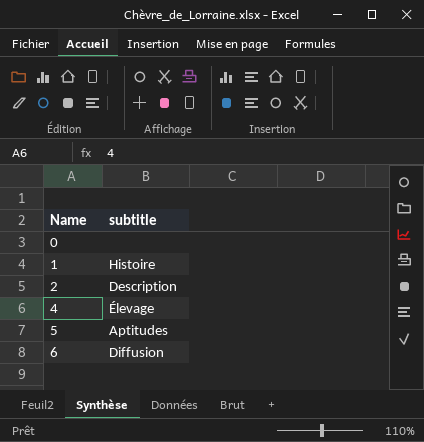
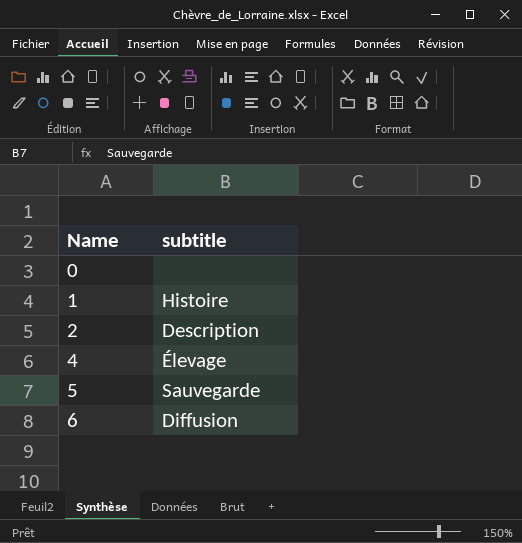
5 | subtitle: Aptitudes -> Sauvegarde

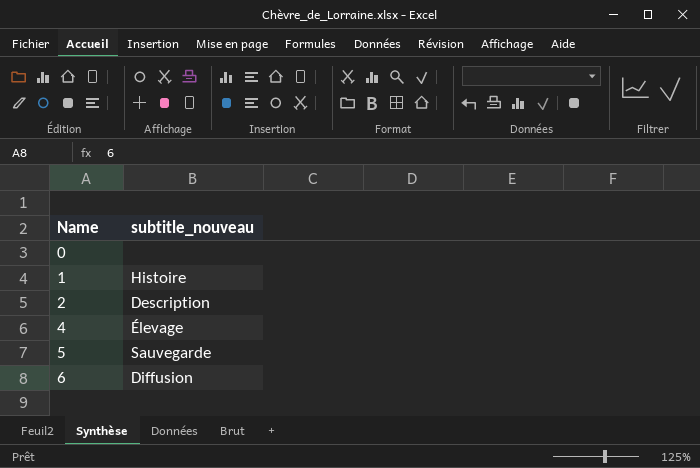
column name: subtitle -> subtitle_nouveau

